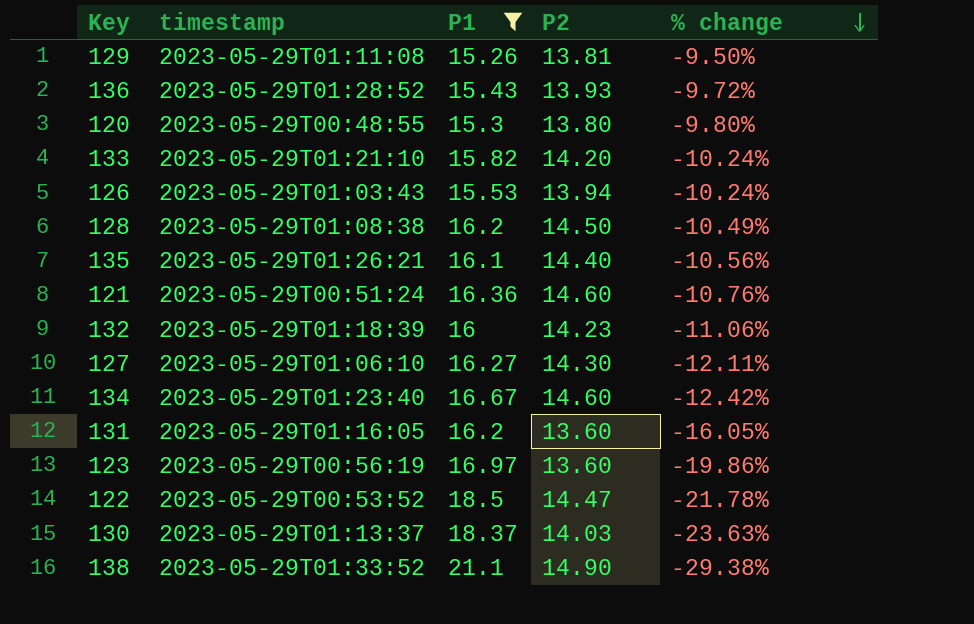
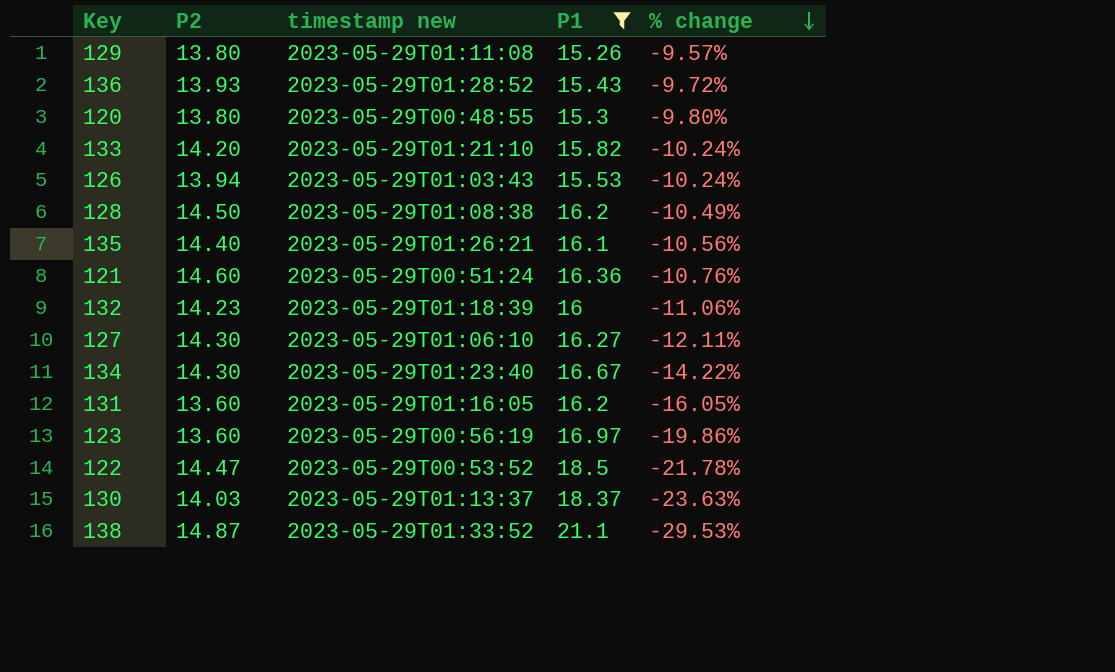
column P2 | position: 4 -> 2
column name: timestamp -> timestamp new
129 | P2: 13.81 -> 13.80
129 | % change: -9.50% -> -9.57%
134 | P2: 14.60 -> 14.30
134 | % change: -12.42% -> -14.22%
138 | P2: 14.90 -> 14.87
138 | % change: -29.38% -> -29.53%

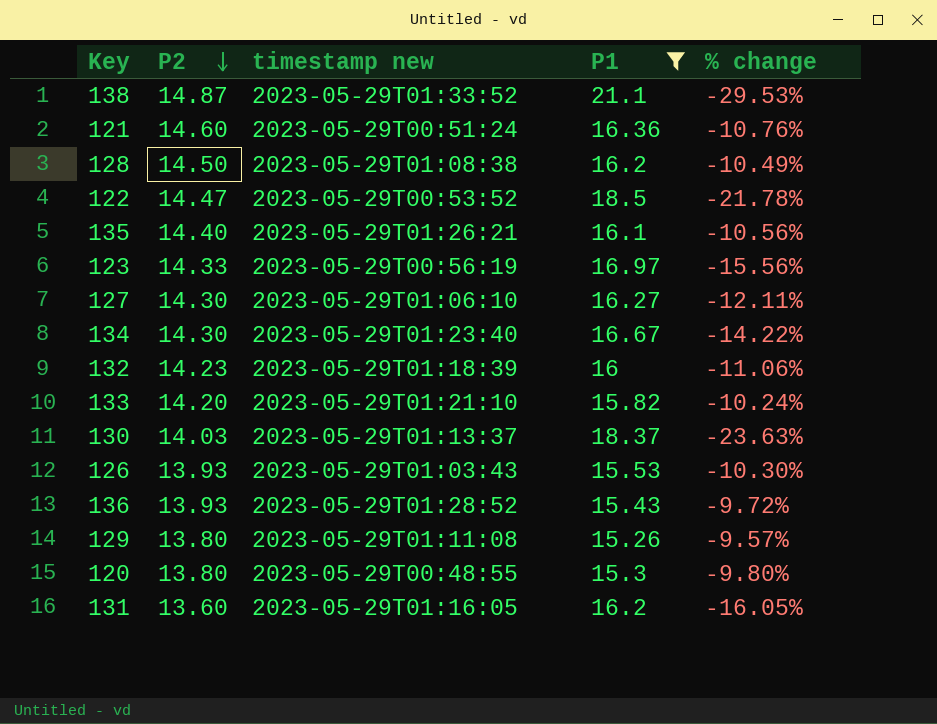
row order: % change descending -> P2 descending
123 | P2: 13.60 -> 14.33
123 | % change: -19.86% -> -15.56%
126 | P2: 13.94 -> 13.93
126 | % change: -10.24% -> -10.30%

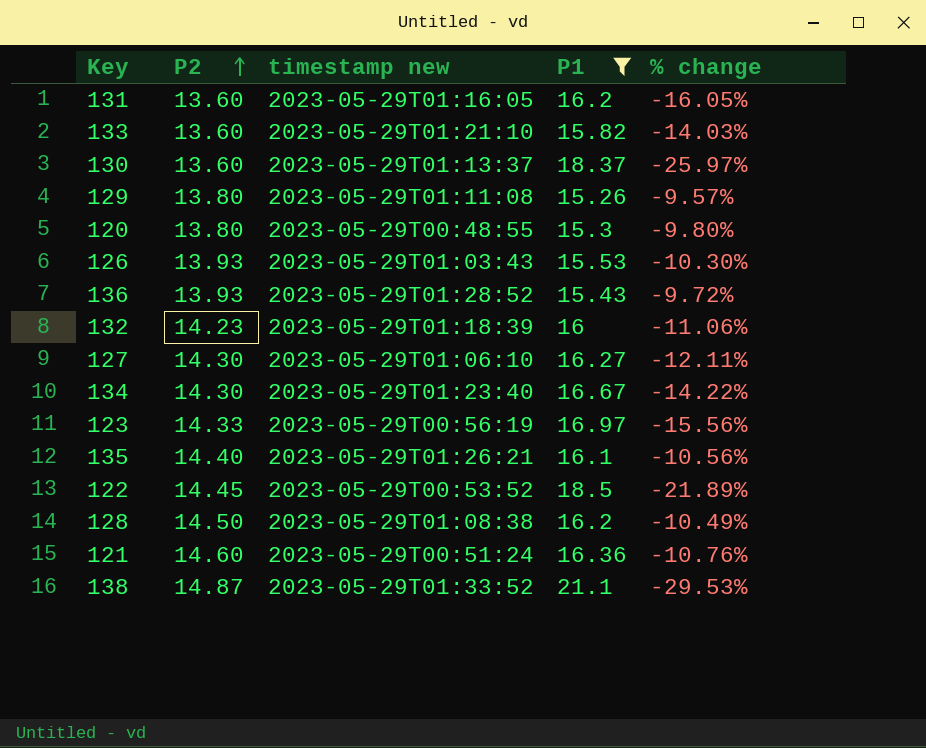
row order: P2 descending -> P2 ascending
133 | P2: 14.20 -> 13.60
133 | % change: -10.24% -> -14.03%
130 | P2: 14.03 -> 13.60
130 | % change: -23.63% -> -25.97%
122 | P2: 14.47 -> 14.45
122 | % change: -21.78% -> -21.89%

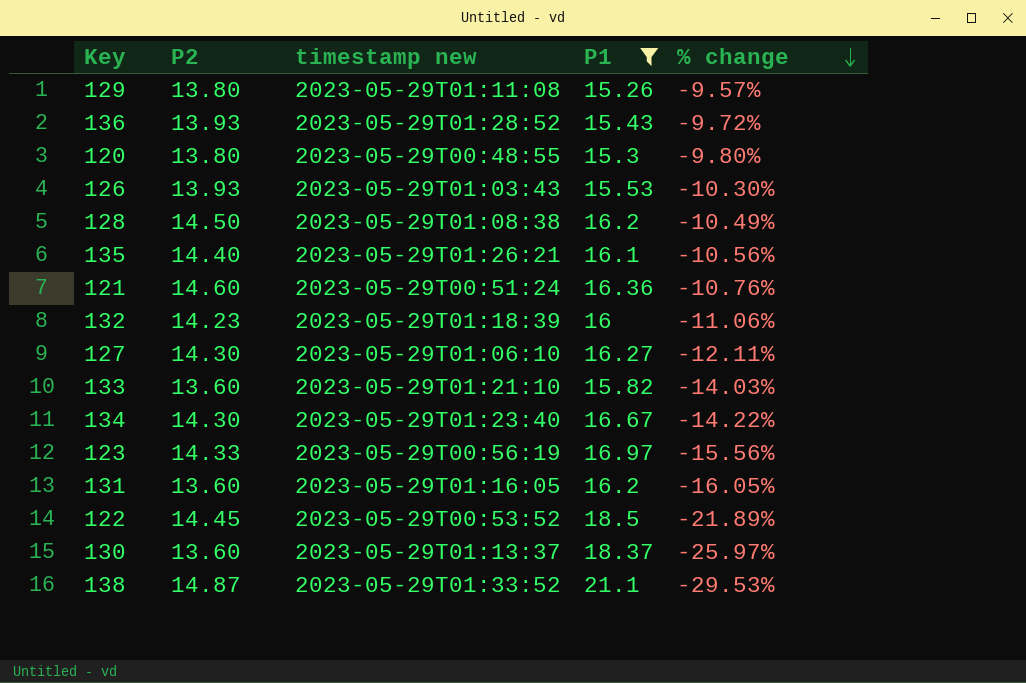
row order: P2 ascending -> % change descending

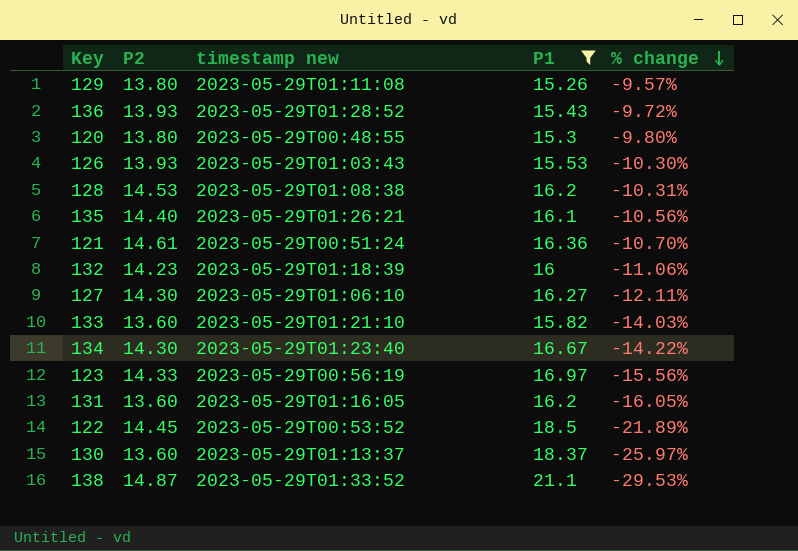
128 | P2: 14.50 -> 14.53
128 | % change: -10.49% -> -10.31%
121 | P2: 14.60 -> 14.61
121 | % change: -10.76% -> -10.70%

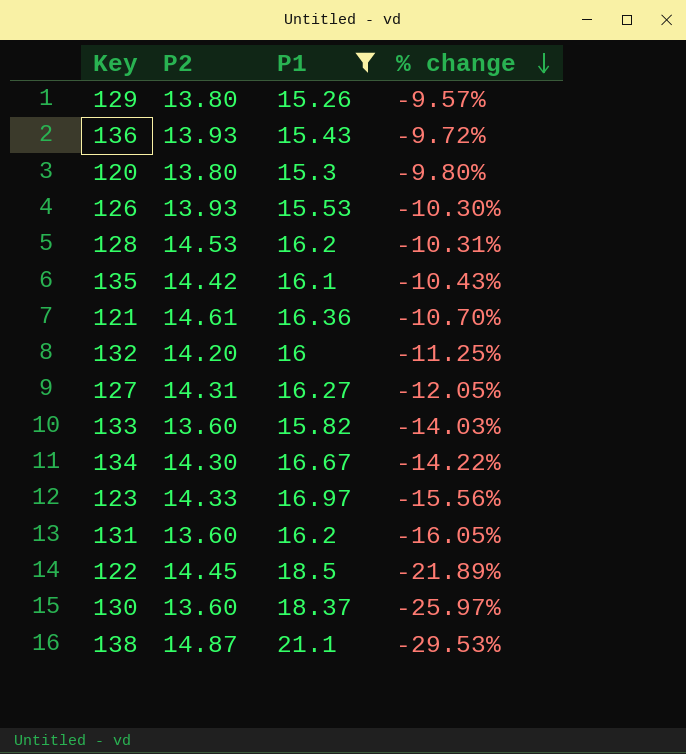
column timestamp new | position: 3 -> none
135 | P2: 14.40 -> 14.42
135 | % change: -10.56% -> -10.43%
132 | P2: 14.23 -> 14.20
132 | % change: -11.06% -> -11.25%
127 | P2: 14.30 -> 14.31
127 | % change: -12.11% -> -12.05%

